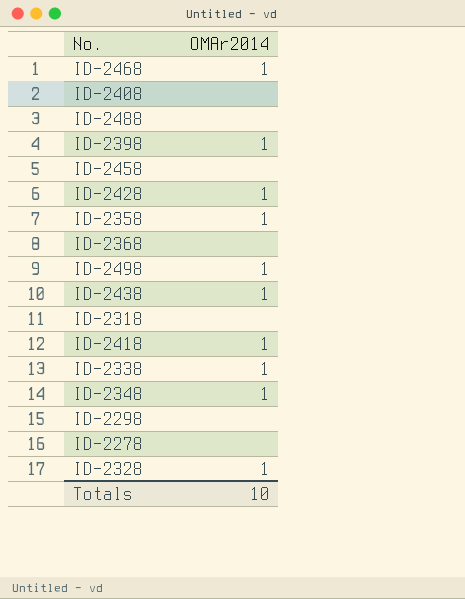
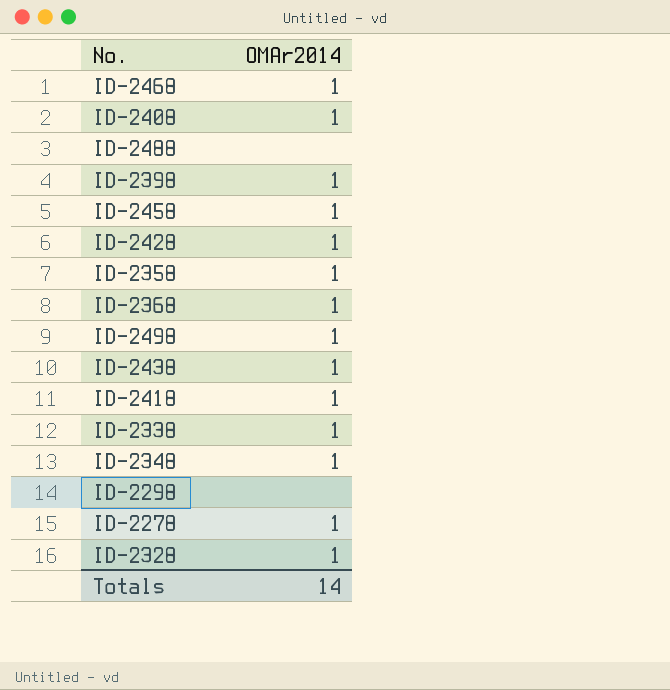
row ID-2318: none -> none
ID-2408 | OMAr2014: none -> 1
ID-2458 | OMAr2014: none -> 1
ID-2368 | OMAr2014: none -> 1
ID-2278 | OMAr2014: none -> 1
Totals | OMAr2014: 10 -> 14

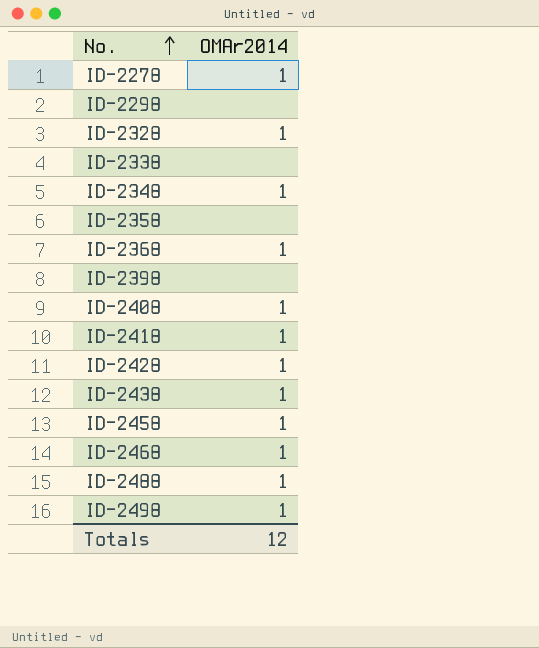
row order: none -> No. ascending
ID-2338 | OMAr2014: 1 -> none
ID-2358 | OMAr2014: 1 -> none
ID-2398 | OMAr2014: 1 -> none
ID-2488 | OMAr2014: none -> 1
Totals | OMAr2014: 14 -> 12

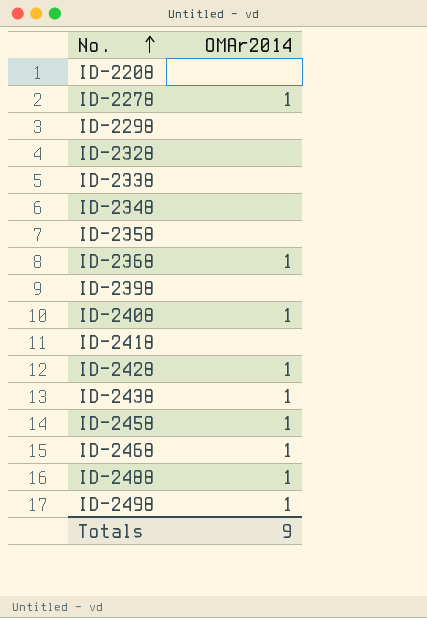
row ID-2208: none -> none
ID-2328 | OMAr2014: 1 -> none
ID-2348 | OMAr2014: 1 -> none
ID-2418 | OMAr2014: 1 -> none
Totals | OMAr2014: 12 -> 9

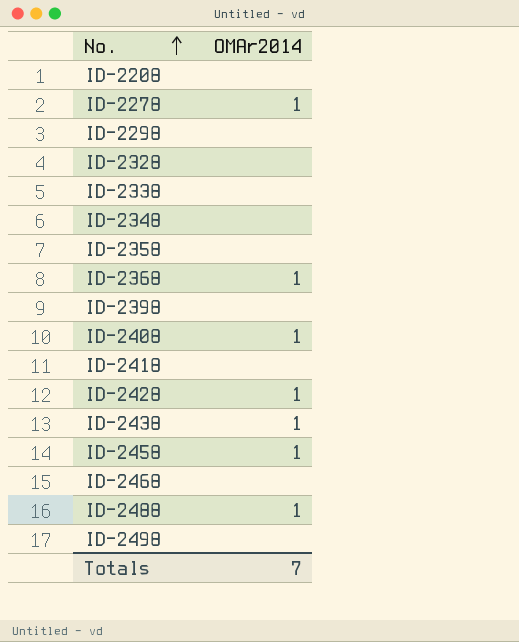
ID-2468 | OMAr2014: 1 -> none
ID-2498 | OMAr2014: 1 -> none
Totals | OMAr2014: 9 -> 7

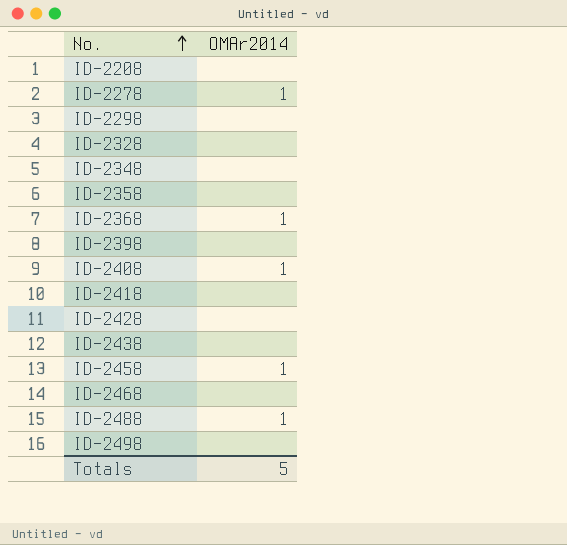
row ID-2338: none -> none
ID-2428 | OMAr2014: 1 -> none
ID-2438 | OMAr2014: 1 -> none
Totals | OMAr2014: 7 -> 5

